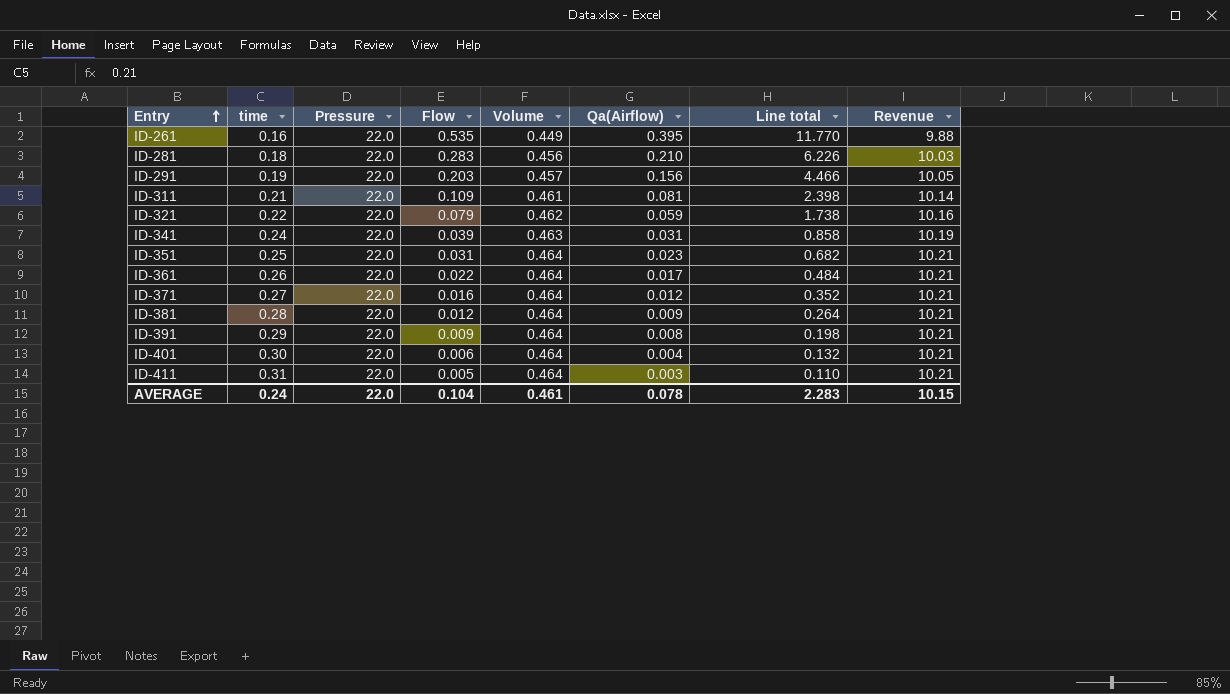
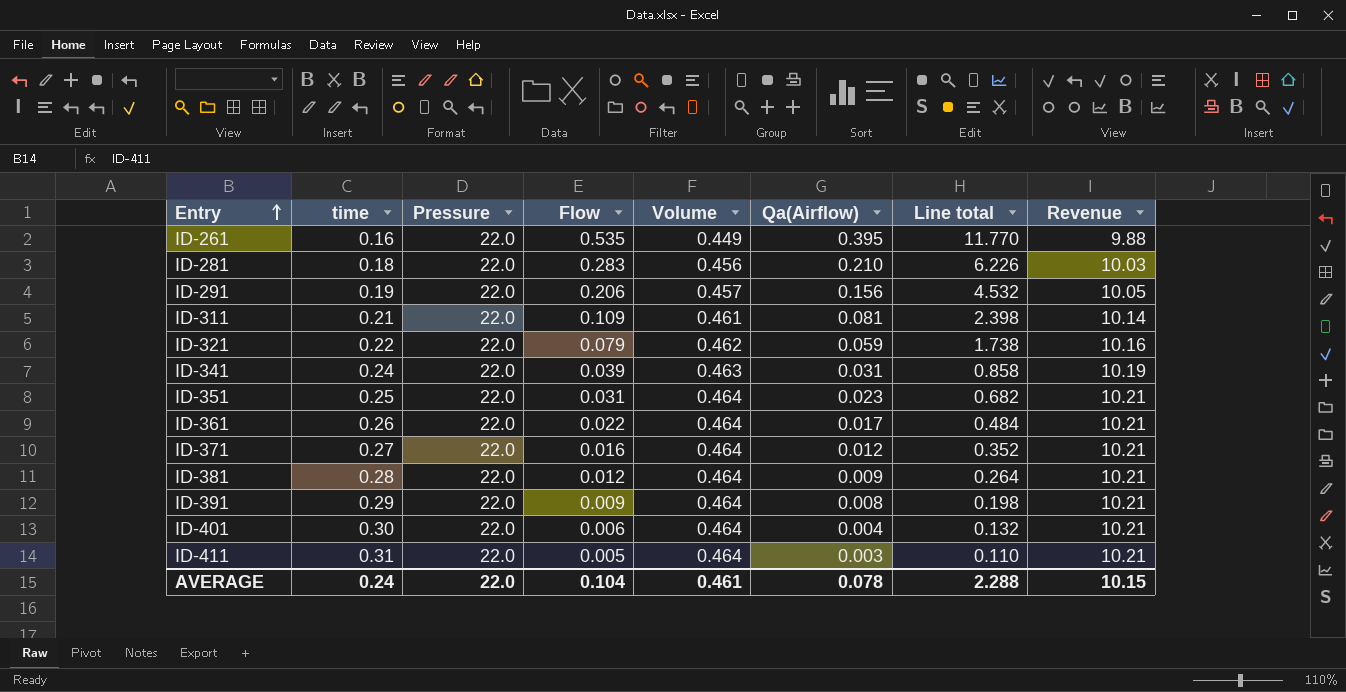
ID-291 | Flow: 0.203 -> 0.206
ID-291 | Line total: 4.466 -> 4.532
AVERAGE | Line total: 2.283 -> 2.288

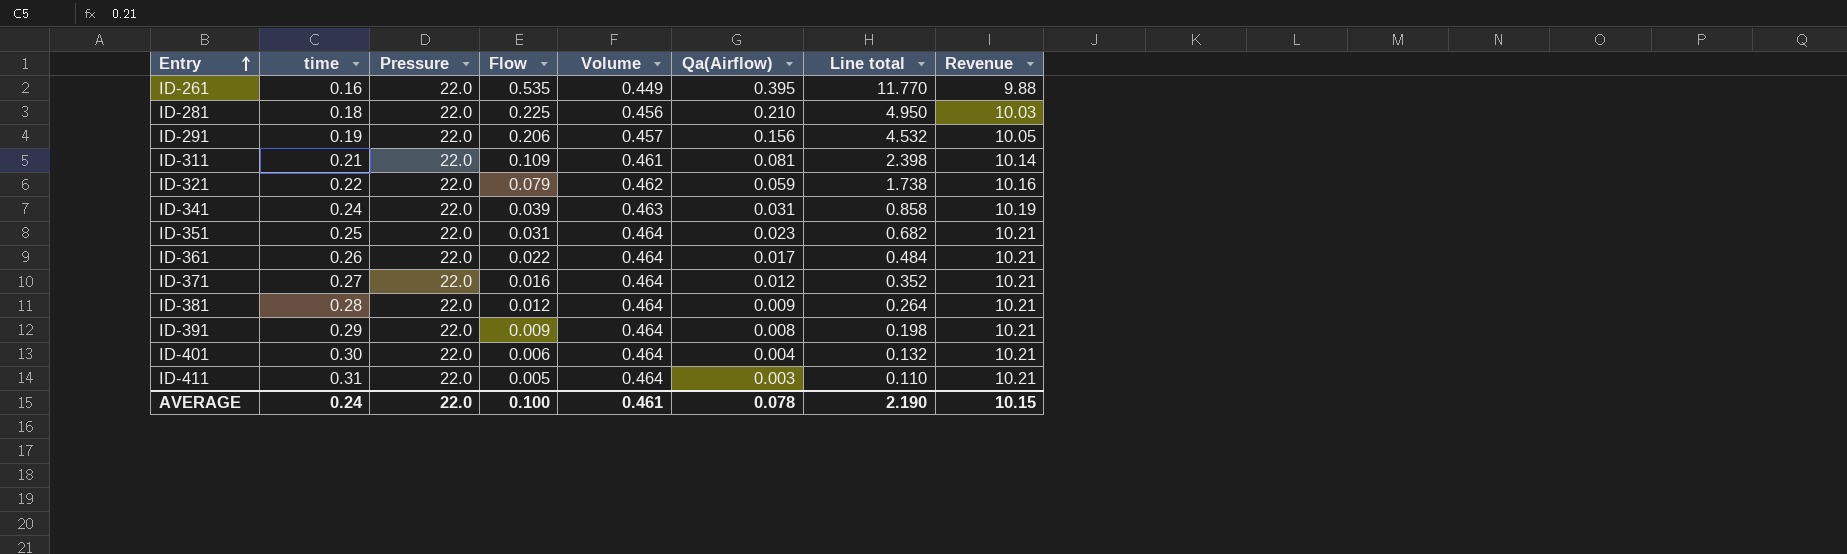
ID-281 | Flow: 0.283 -> 0.225
ID-281 | Line total: 6.226 -> 4.950
AVERAGE | Flow: 0.104 -> 0.100
AVERAGE | Line total: 2.288 -> 2.190

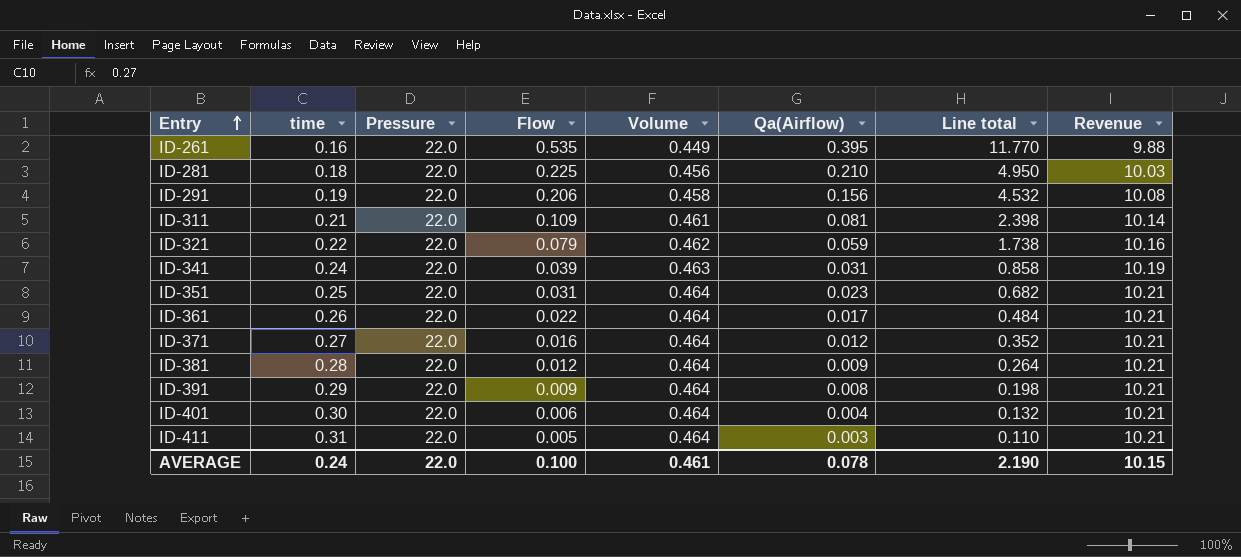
ID-291 | Volume: 0.457 -> 0.458
ID-291 | Revenue: 10.05 -> 10.08

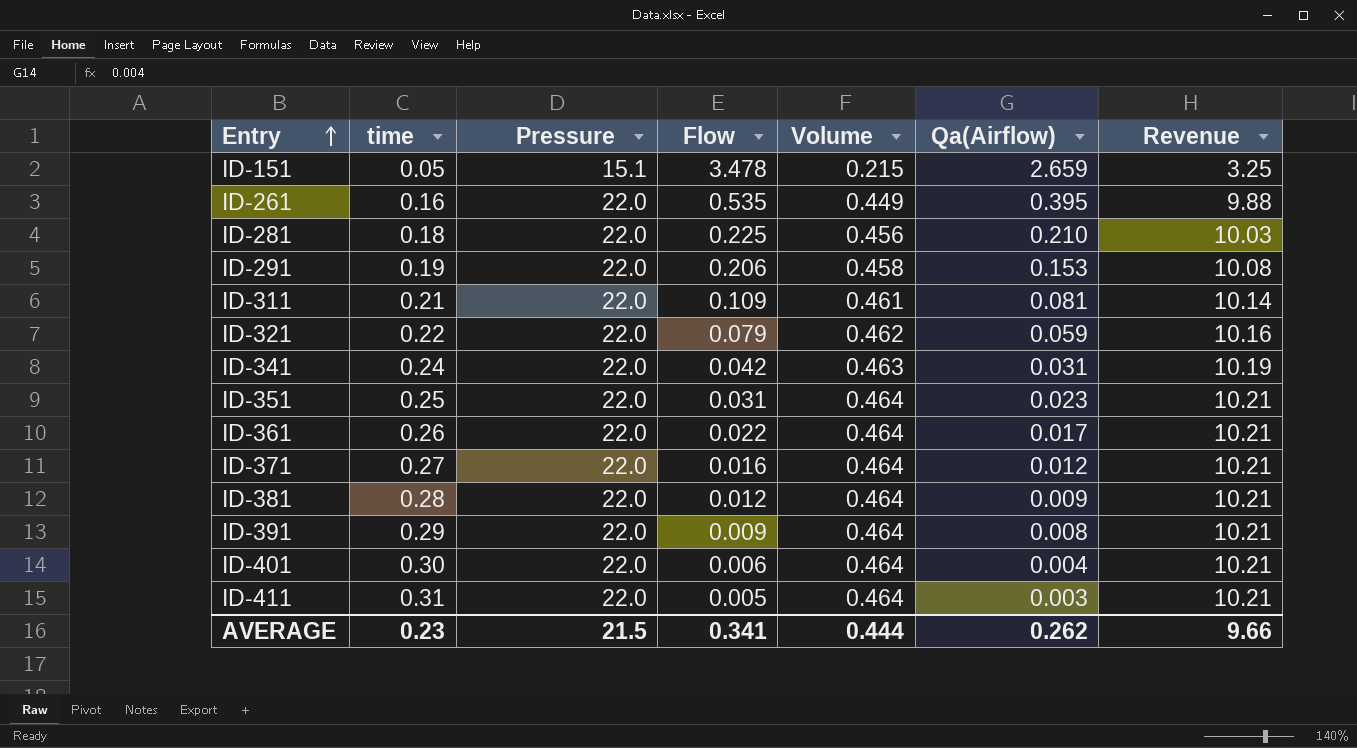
column Line total | formula: [Pressure] * [Flow] -> none
row ID-151: none -> 0.05 | 15.1 | 3.478 | 0.215 | 2.659 | 3.25
ID-291 | Qa(Airflow): 0.156 -> 0.153
ID-341 | Flow: 0.039 -> 0.042
AVERAGE | time: 0.24 -> 0.23
AVERAGE | Pressure: 22.0 -> 21.5
AVERAGE | Flow: 0.100 -> 0.341
AVERAGE | Volume: 0.461 -> 0.444
AVERAGE | Qa(Airflow): 0.078 -> 0.262
AVERAGE | Revenue: 10.15 -> 9.66

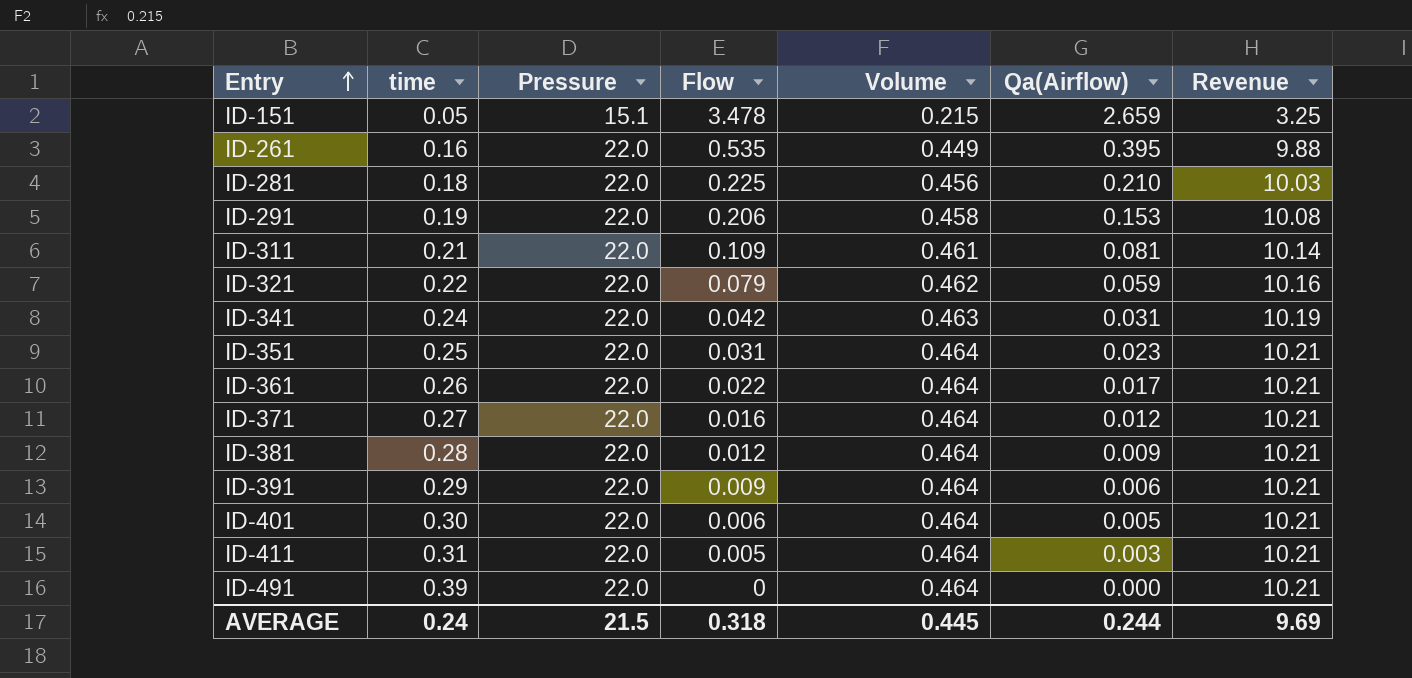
ID-391 | Qa(Airflow): 0.008 -> 0.006
ID-401 | Qa(Airflow): 0.004 -> 0.005
row ID-491: none -> 0.39 | 22.0 | 0 | 0.464 | 0.000 | 10.21
AVERAGE | time: 0.23 -> 0.24
AVERAGE | Flow: 0.341 -> 0.318
AVERAGE | Volume: 0.444 -> 0.445
AVERAGE | Qa(Airflow): 0.262 -> 0.244
AVERAGE | Revenue: 9.66 -> 9.69

